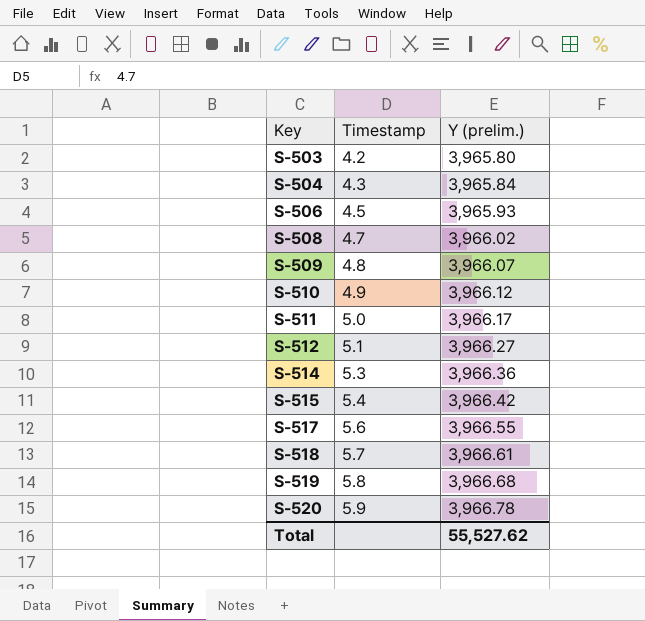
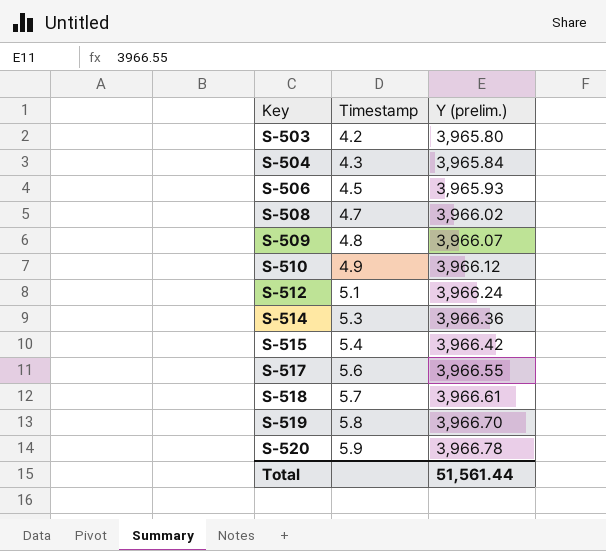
row S-511: 5.0 | 3,966.17 -> none
S-512 | Y (prelim.): 3,966.27 -> 3,966.24
S-519 | Y (prelim.): 3,966.68 -> 3,966.70
Total | Y (prelim.): 55,527.62 -> 51,561.44

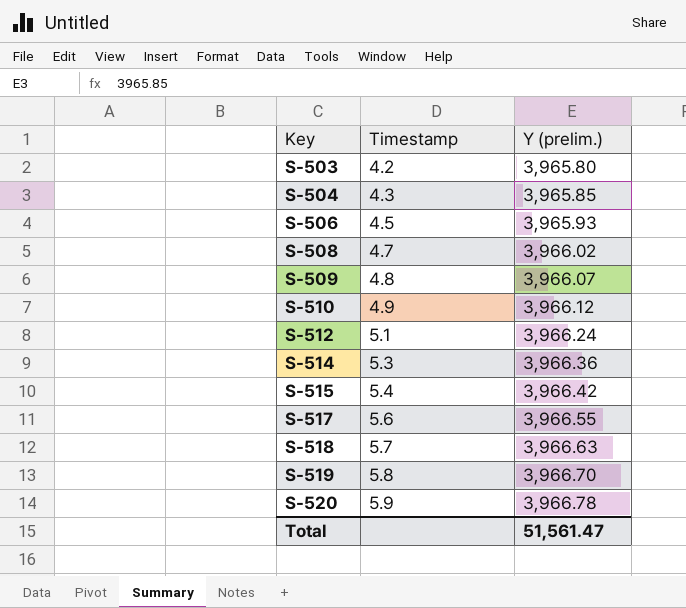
S-504 | Y (prelim.): 3,965.84 -> 3,965.85
S-518 | Y (prelim.): 3,966.61 -> 3,966.63
Total | Y (prelim.): 51,561.44 -> 51,561.47

